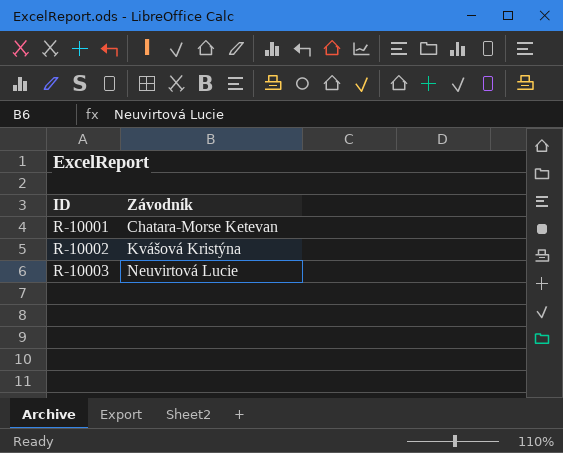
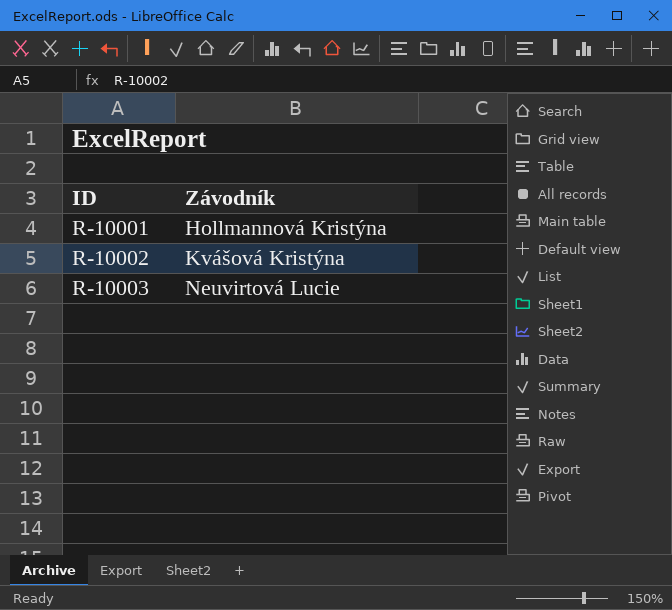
R-10001 | Závodník: Chatara-Morse Ketevan -> Hollmannová Kristýna

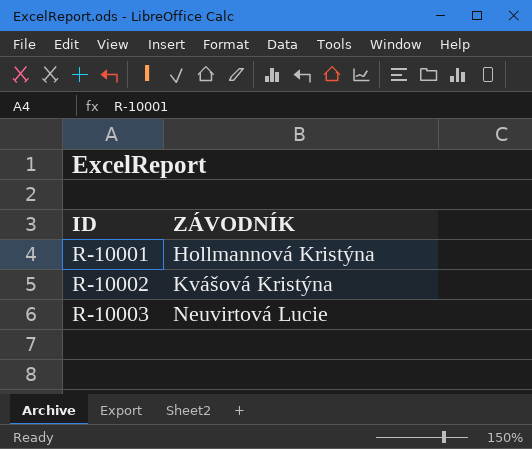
column name: Závodník -> ZÁVODNÍK

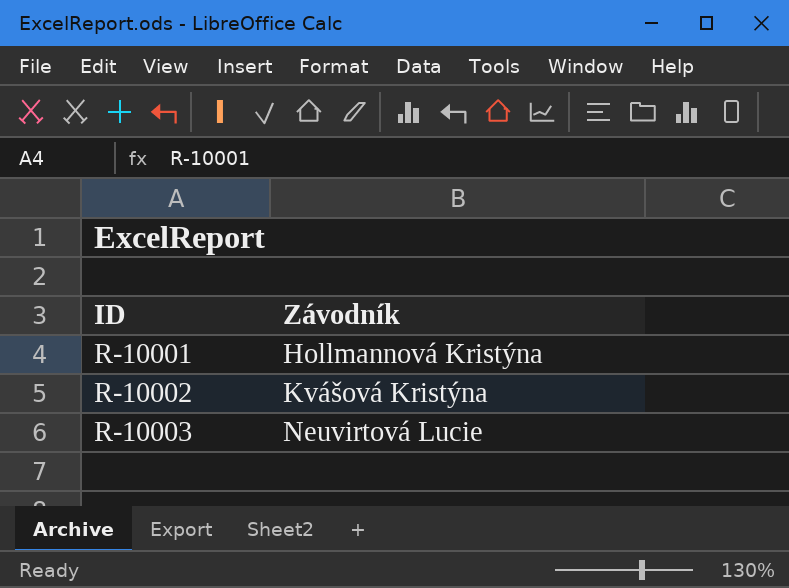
column name: ZÁVODNÍK -> Závodník

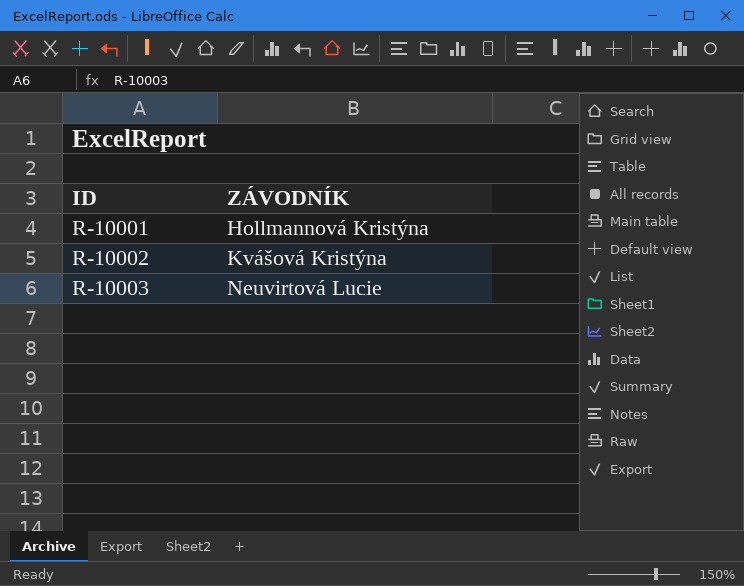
column name: Závodník -> ZÁVODNÍK

